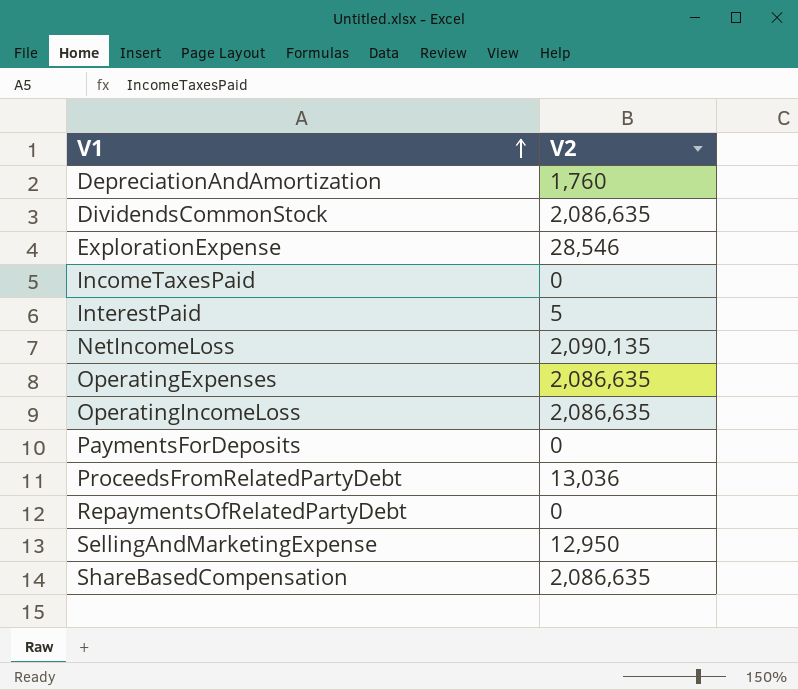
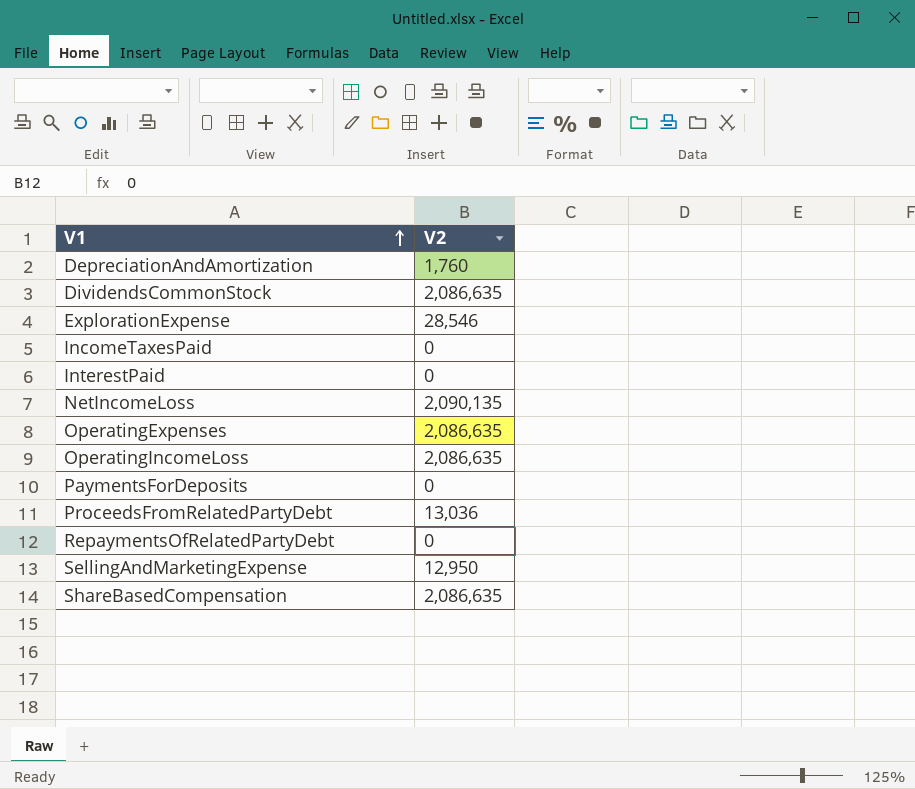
InterestPaid | V2: 5 -> 0

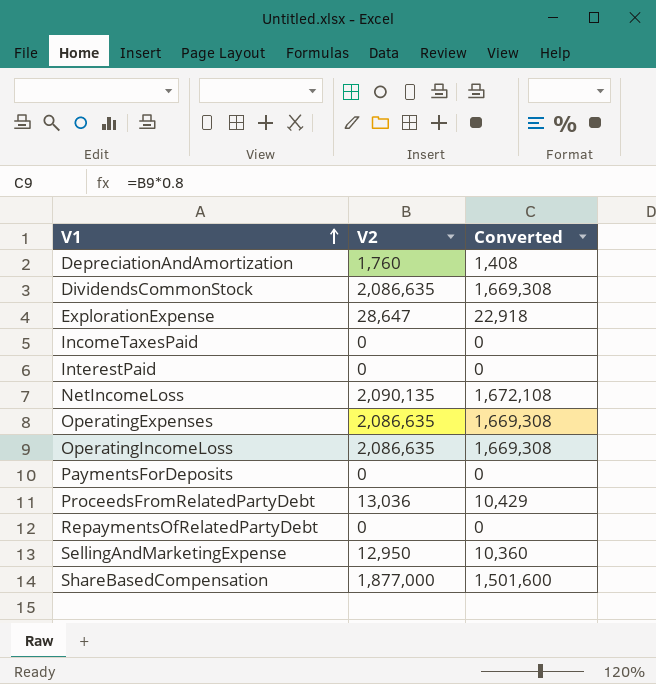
column Converted | formula: none -> [V2] * 0.8
ExplorationExpense | V2: 28,546 -> 28,647
ShareBasedCompensation | V2: 2,086,635 -> 1,877,000

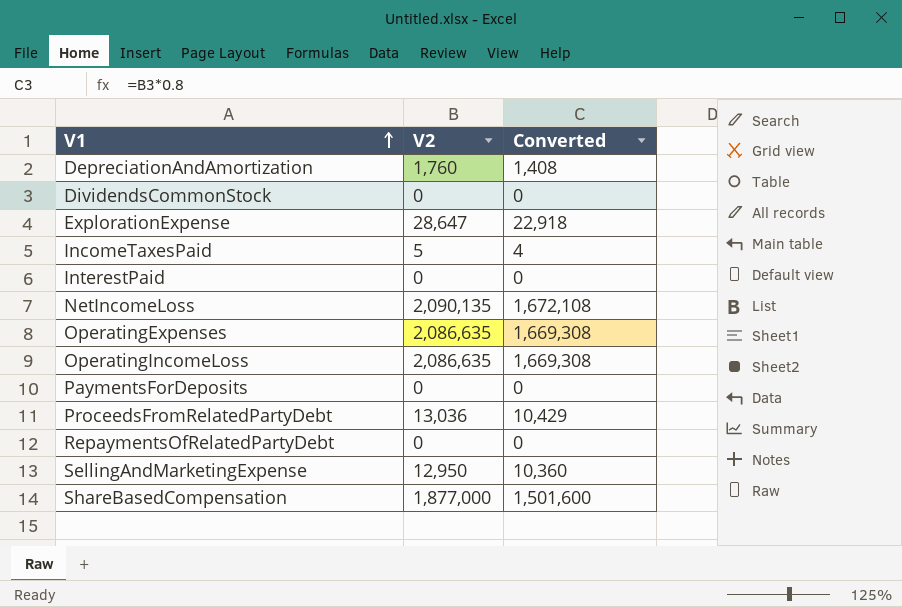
DividendsCommonStock | V2: 2,086,635 -> 0
DividendsCommonStock | Converted: 1,669,308 -> 0
IncomeTaxesPaid | V2: 0 -> 5
IncomeTaxesPaid | Converted: 0 -> 4

